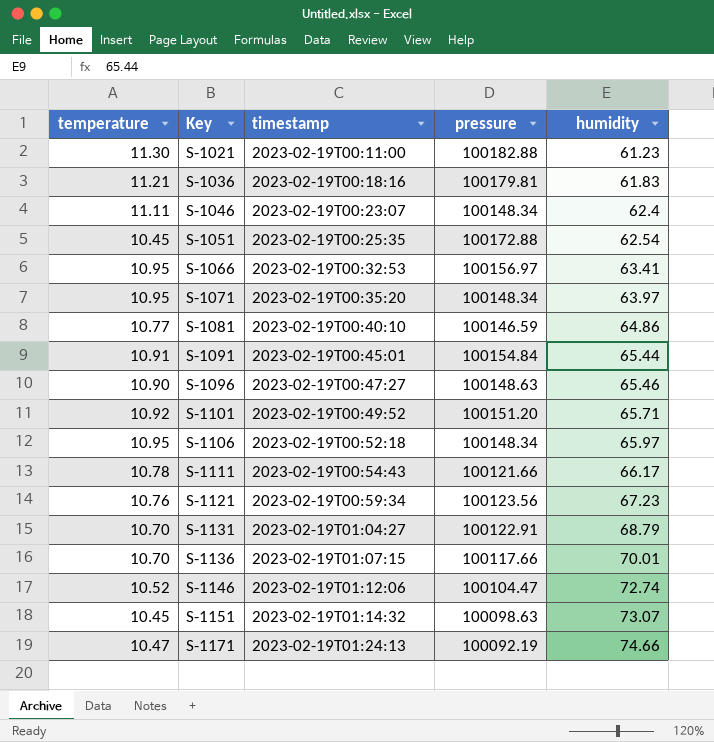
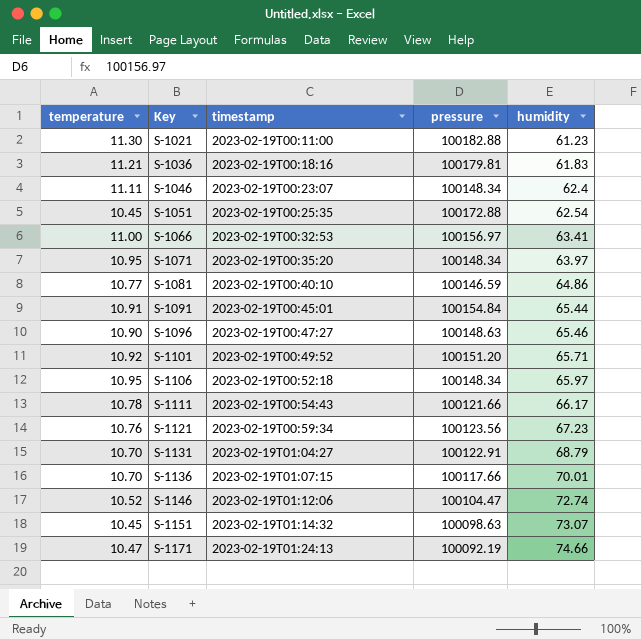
S-1066 | temperature: 10.95 -> 11.00

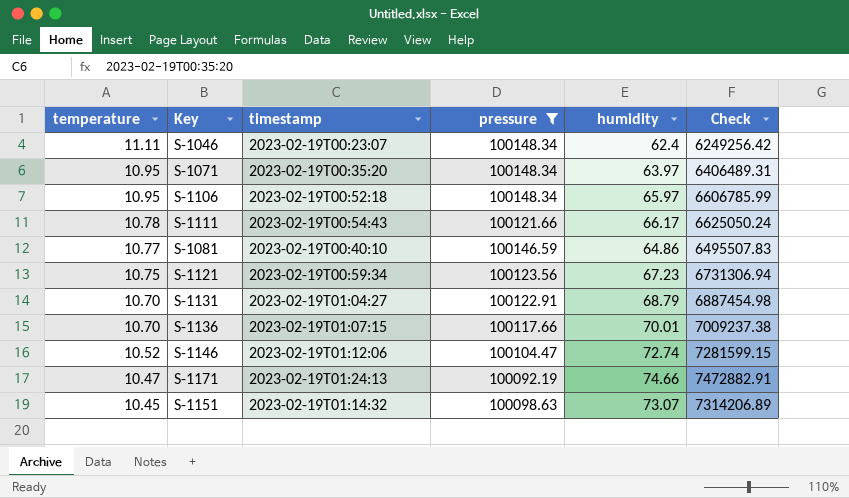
filter: none -> pressure <= 100148.34
row order: Key ascending -> temperature descending
column Check | formula: none -> [pressure] * [humidity]
S-1121 | temperature: 10.76 -> 10.75

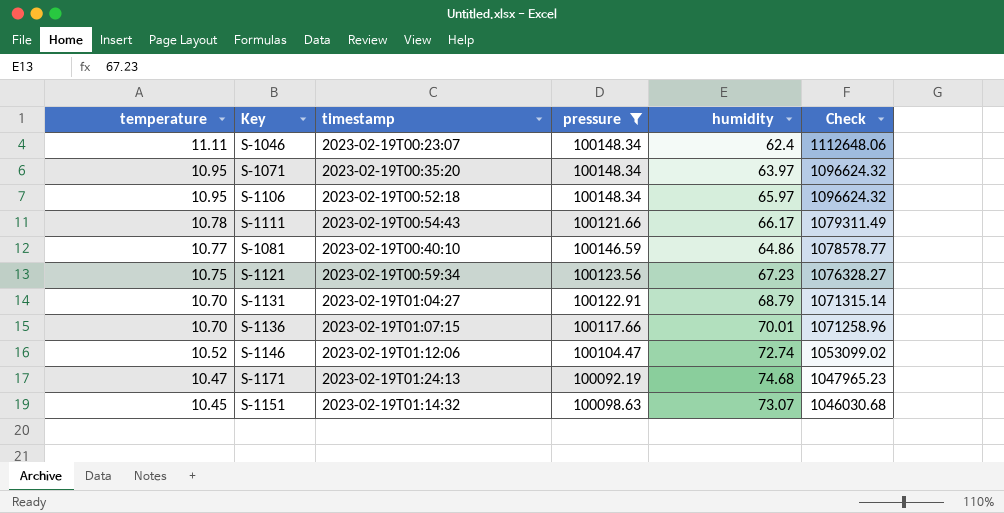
column Check | formula: [pressure] * [humidity] -> [temperature] * [pressure]
S-1171 | humidity: 74.66 -> 74.68

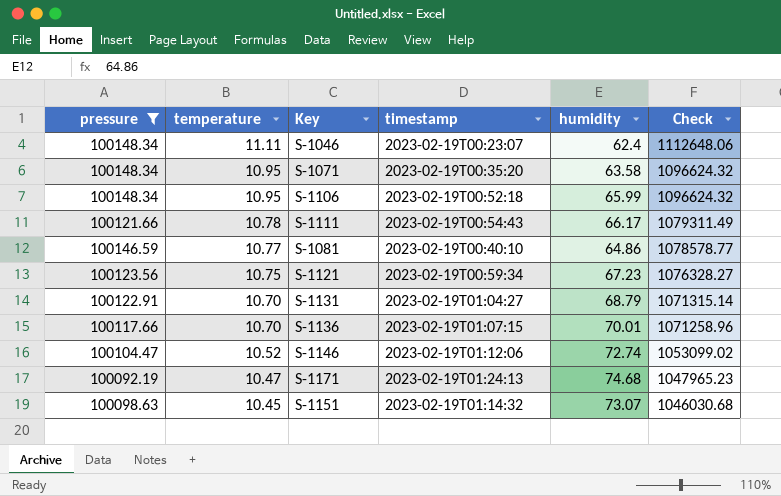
column pressure | position: 4 -> 1
S-1071 | humidity: 63.97 -> 63.58
S-1106 | humidity: 65.97 -> 65.99

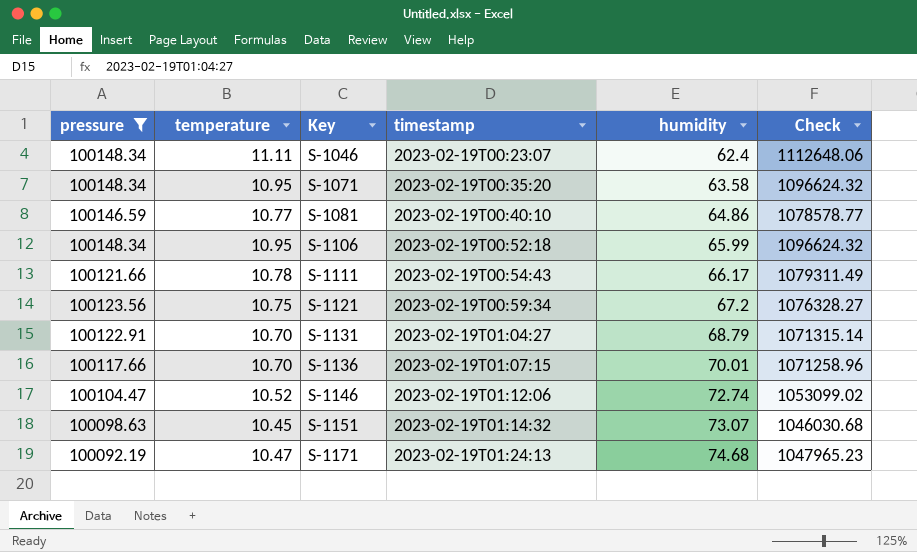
row order: temperature descending -> Key ascending
S-1121 | humidity: 67.23 -> 67.2

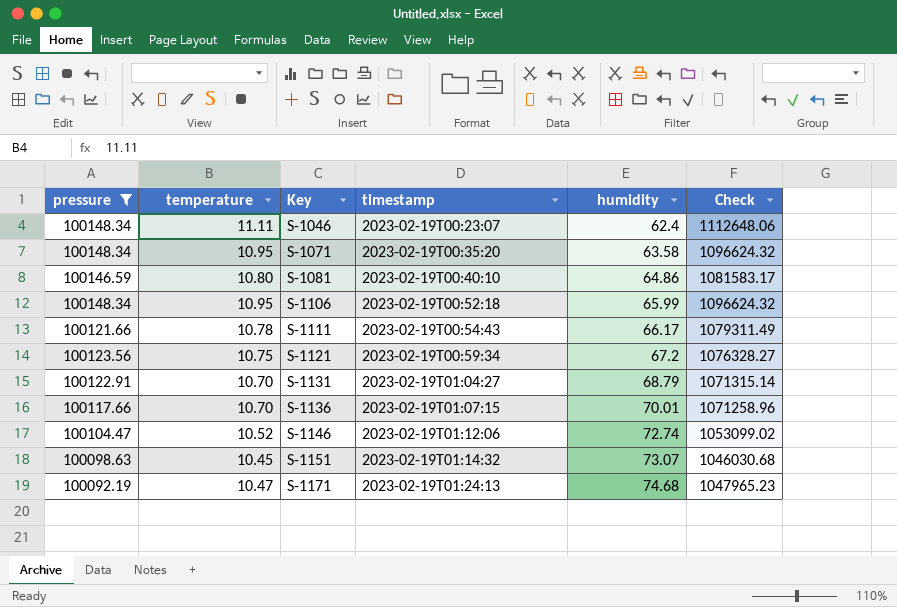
S-1081 | temperature: 10.77 -> 10.80
S-1081 | Check: 1078578.77 -> 1081583.17

